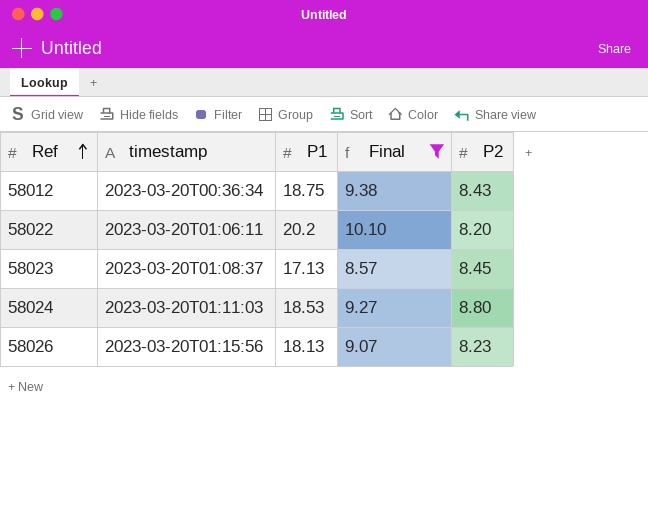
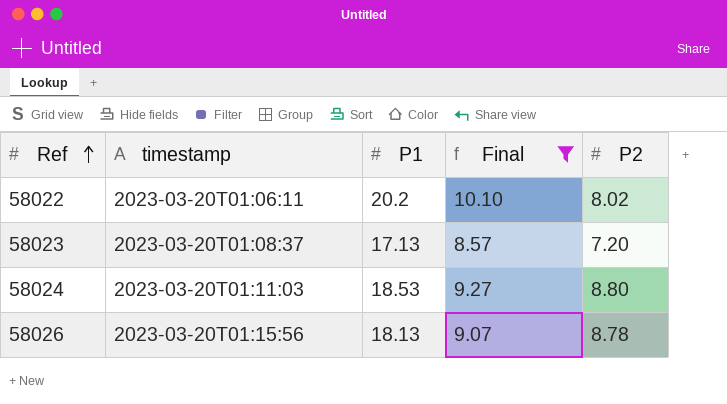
row 58012: 2023-03-20T00:36:34 | 18.75 | 9.38 | 8.43 -> none
58022 | P2: 8.20 -> 8.02
58023 | P2: 8.45 -> 7.20
58026 | P2: 8.23 -> 8.78

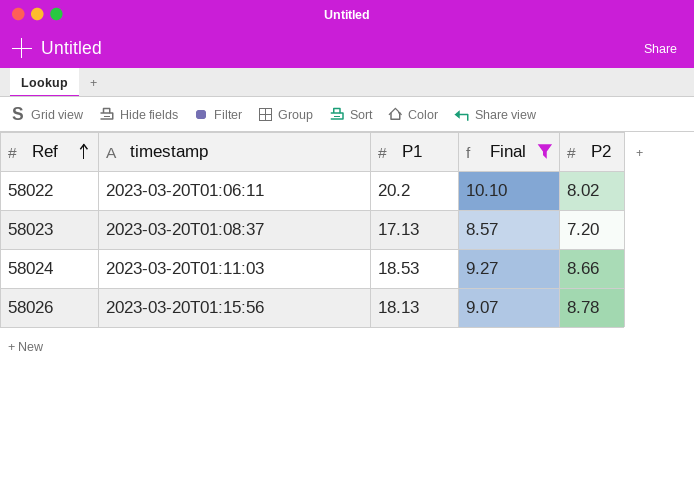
58024 | P2: 8.80 -> 8.66

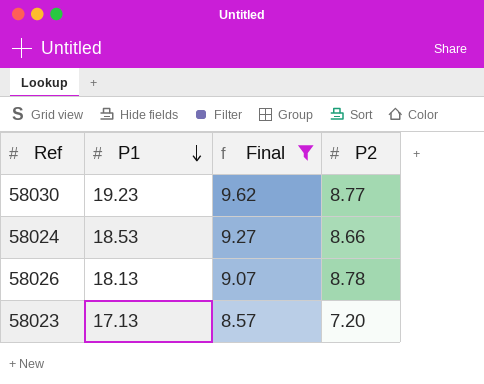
row order: Ref ascending -> P1 descending
column timestamp | position: 2 -> none
row 58022: 2023-03-20T01:06:11 | 20.2 | 10.10 | 8.02 -> none
row 58030: none -> 19.23 | 9.62 | 8.77

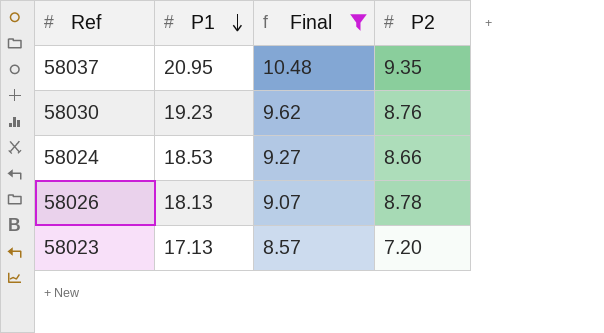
row 58037: none -> 20.95 | 10.48 | 9.35
58030 | P2: 8.77 -> 8.76

